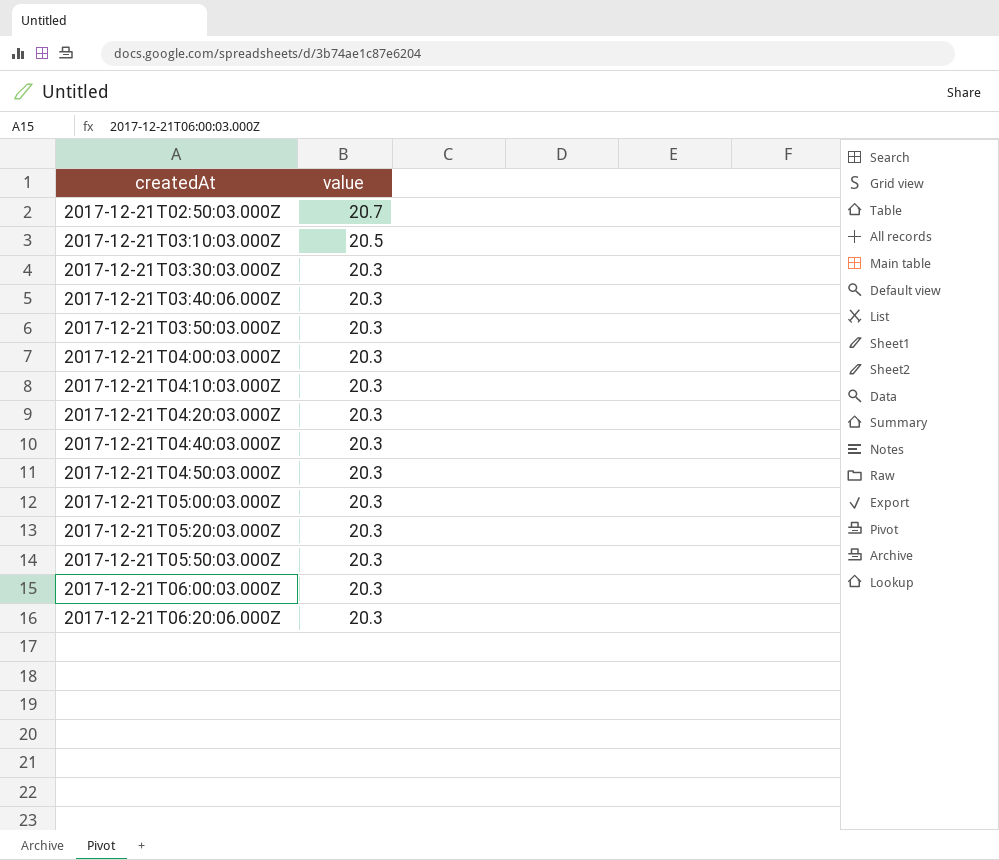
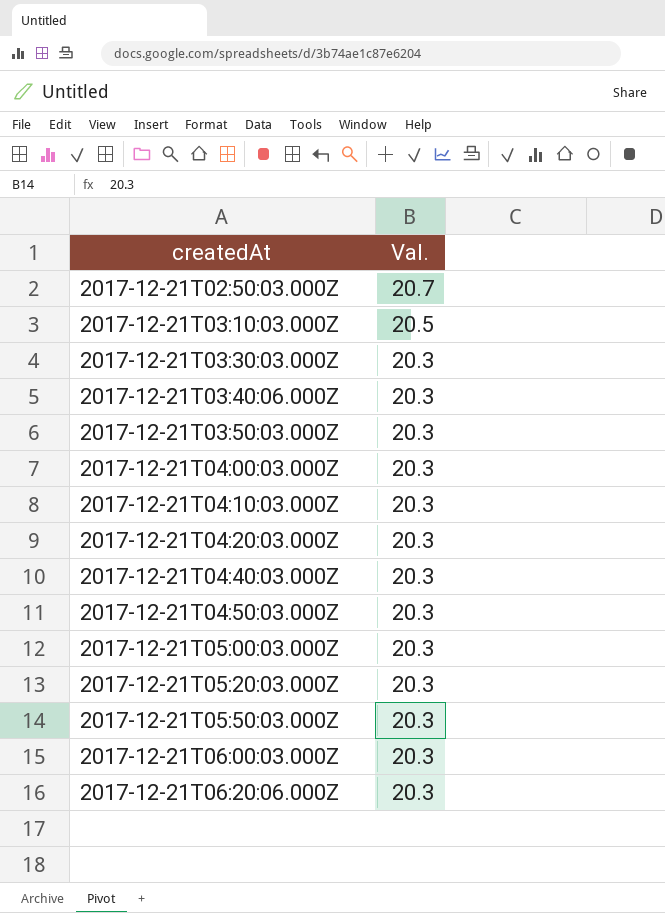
column name: value -> Val.

